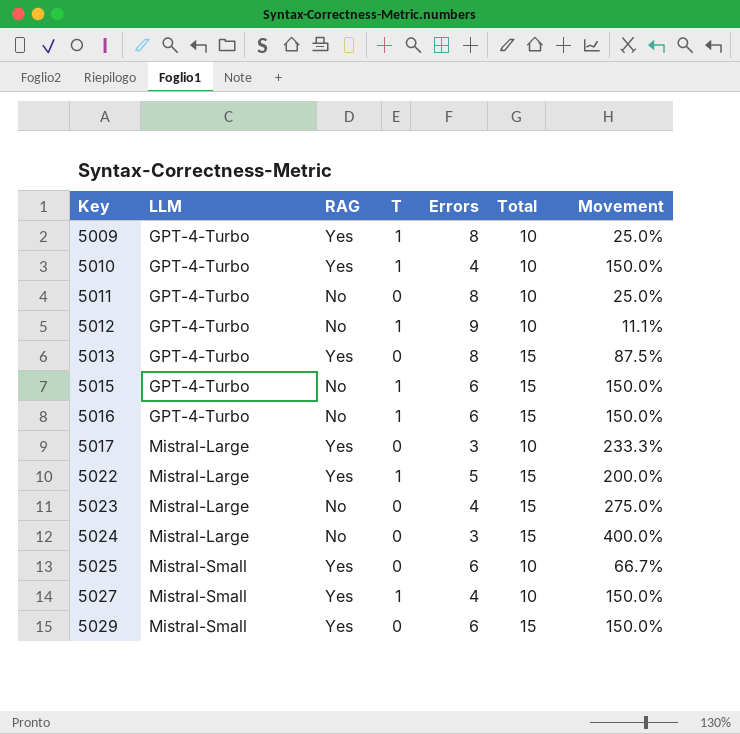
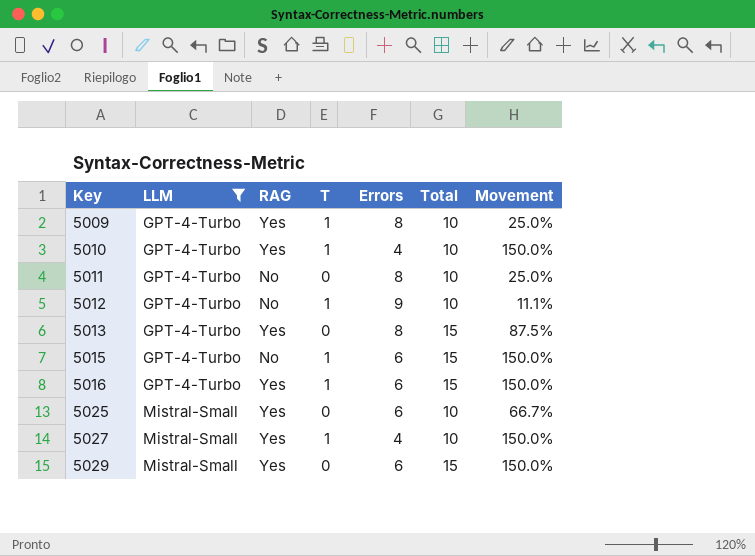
filter: none -> LLM != Mistral-Large
5016 | RAG: No -> Yes

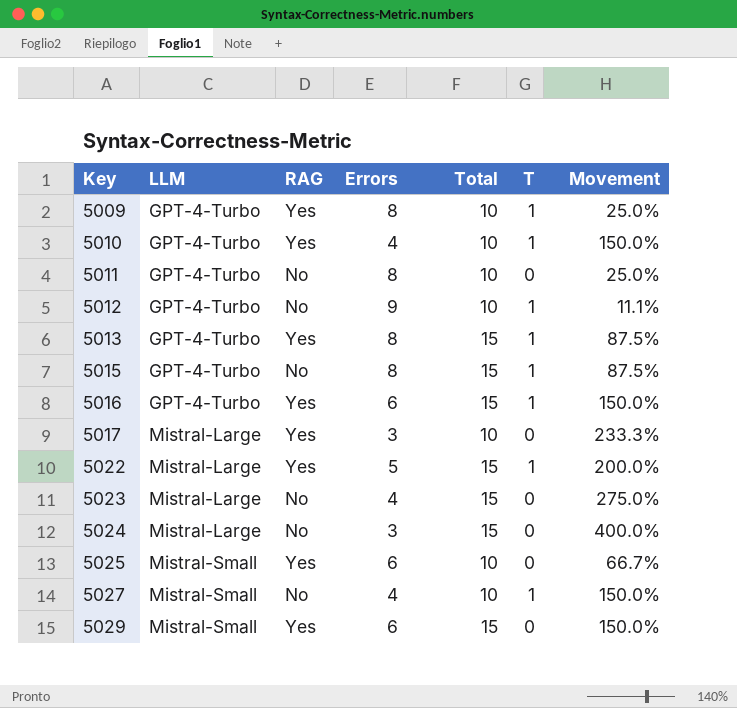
filter: LLM != Mistral-Large -> none
column T | position: 4 -> 6
5013 | T: 0 -> 1
5015 | Errors: 6 -> 8
5015 | Movement: 150.0% -> 87.5%
5027 | RAG: Yes -> No

